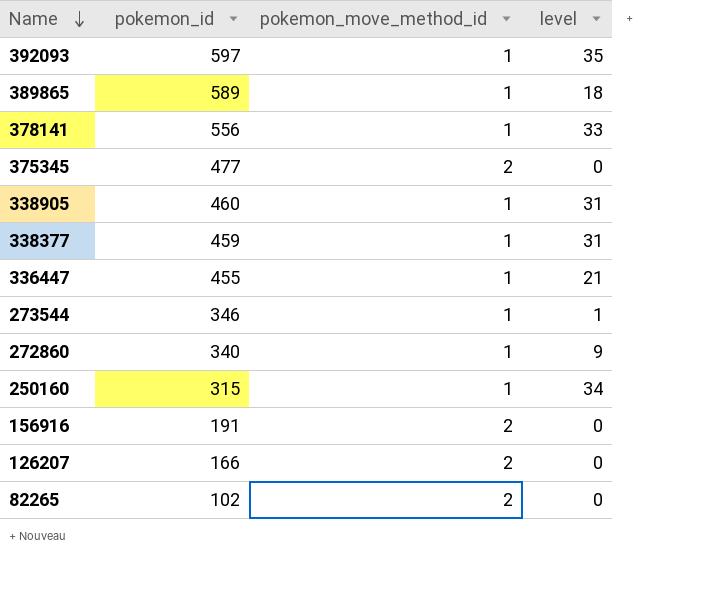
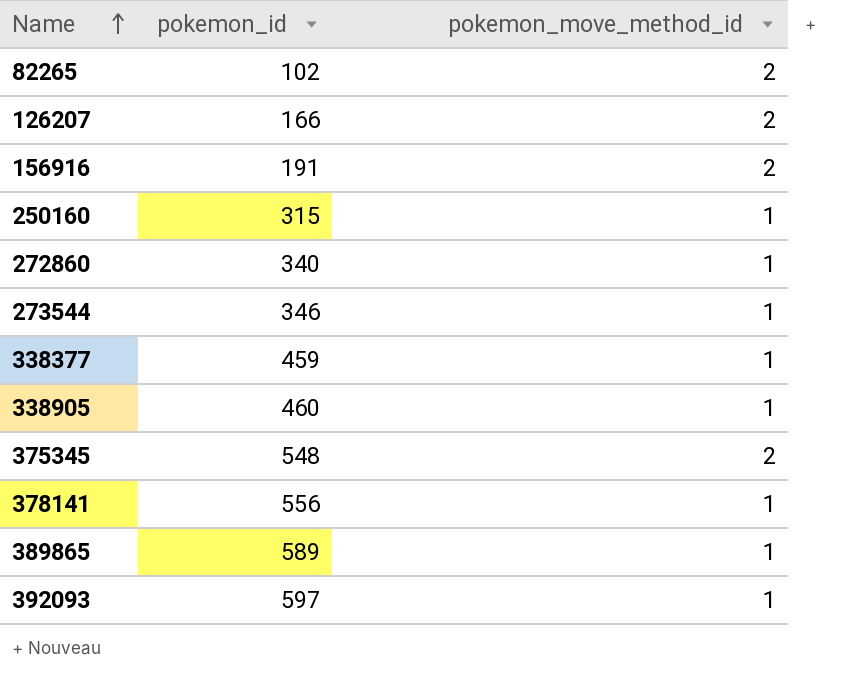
row order: Name descending -> Name ascending
column level | position: 4 -> none
row 336447: 455 | 1 | 21 -> none
375345 | pokemon_id: 477 -> 548

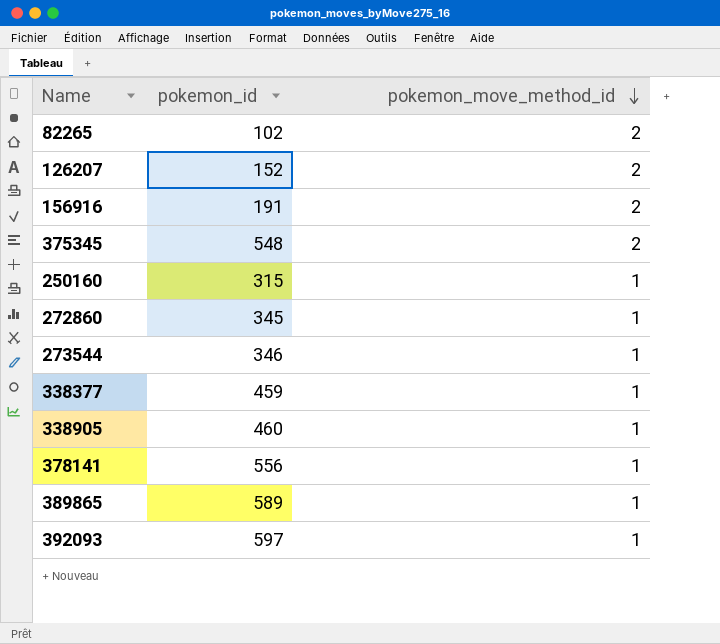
row order: Name ascending -> pokemon_move_method_id descending
126207 | pokemon_id: 166 -> 152
272860 | pokemon_id: 340 -> 345

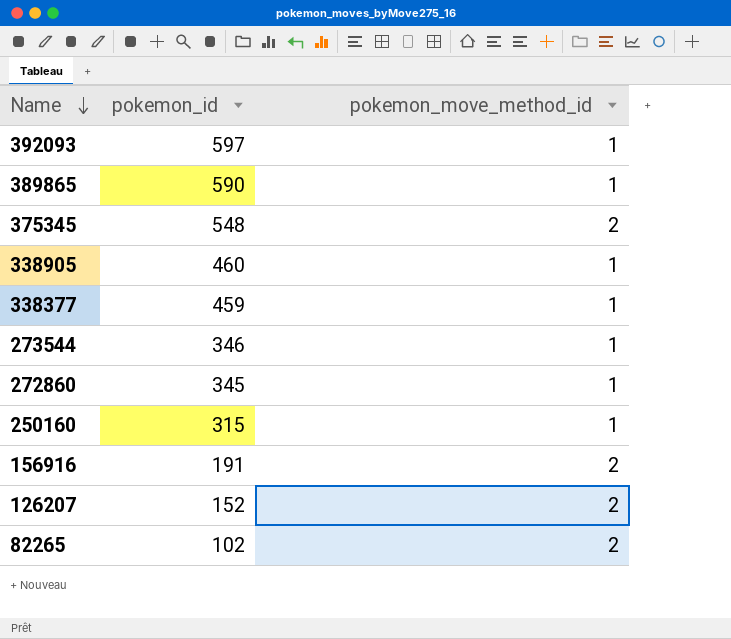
row order: pokemon_move_method_id descending -> Name descending
row 378141: 556 | 1 -> none
389865 | pokemon_id: 589 -> 590

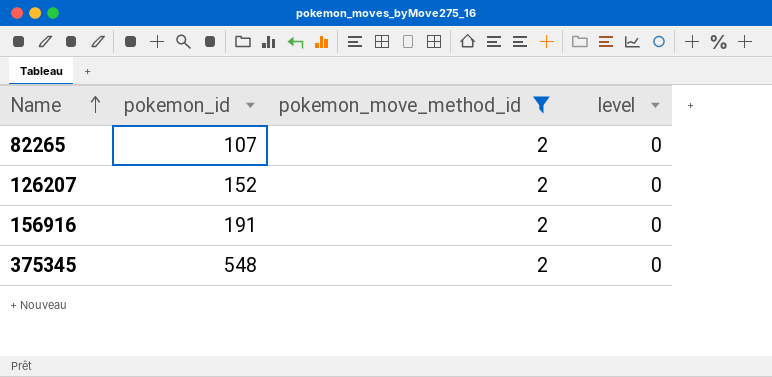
filter: none -> pokemon_move_method_id = 2
row order: Name descending -> Name ascending
column level | position: none -> 4
82265 | pokemon_id: 102 -> 107

